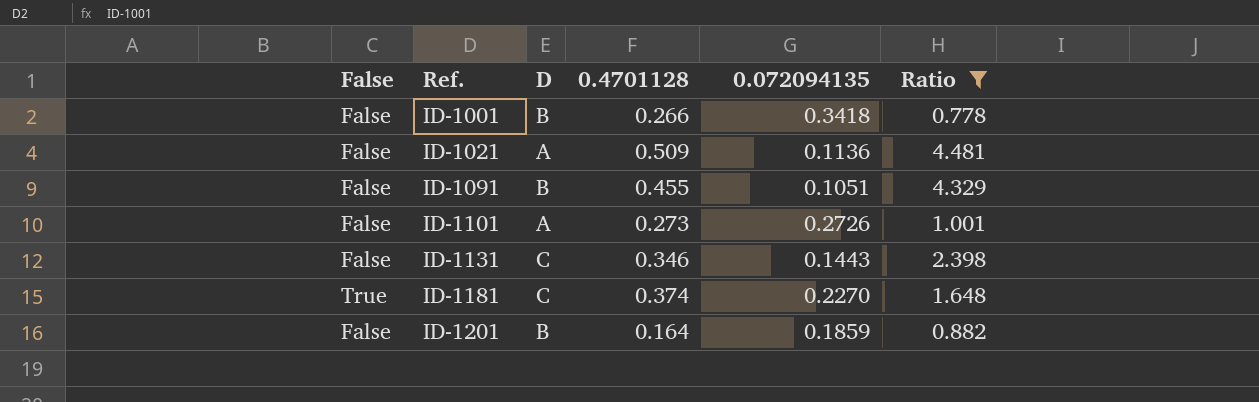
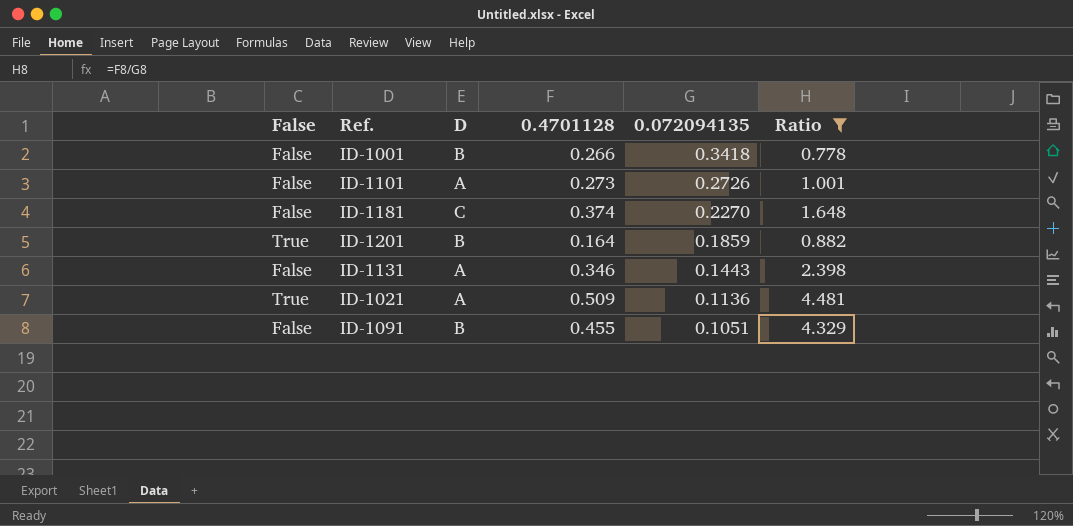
row order: Ref. ascending -> 0.072094135 descending
ID-1181 | False: True -> False
ID-1201 | False: False -> True
ID-1131 | D: C -> A
ID-1021 | False: False -> True

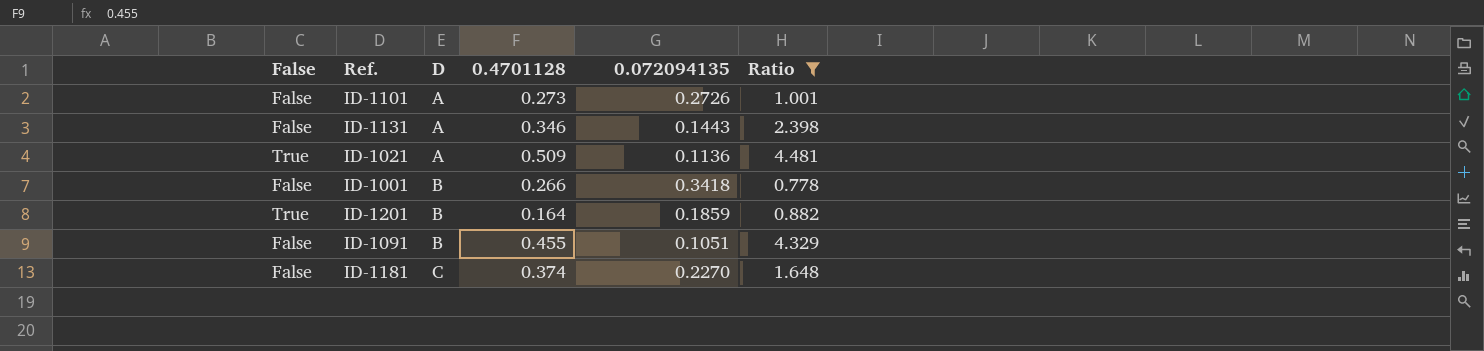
row order: 0.072094135 descending -> D ascending

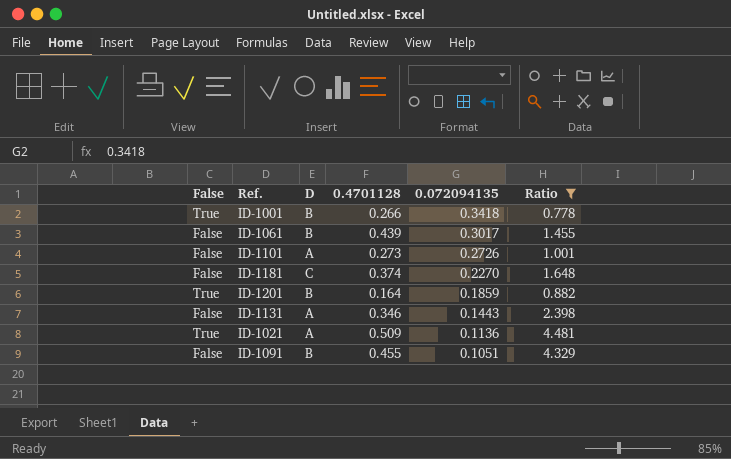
row order: D ascending -> 0.072094135 descending
ID-1001 | False: False -> True
row ID-1061: none -> False | B | 0.439 | 0.3017 | 1.455

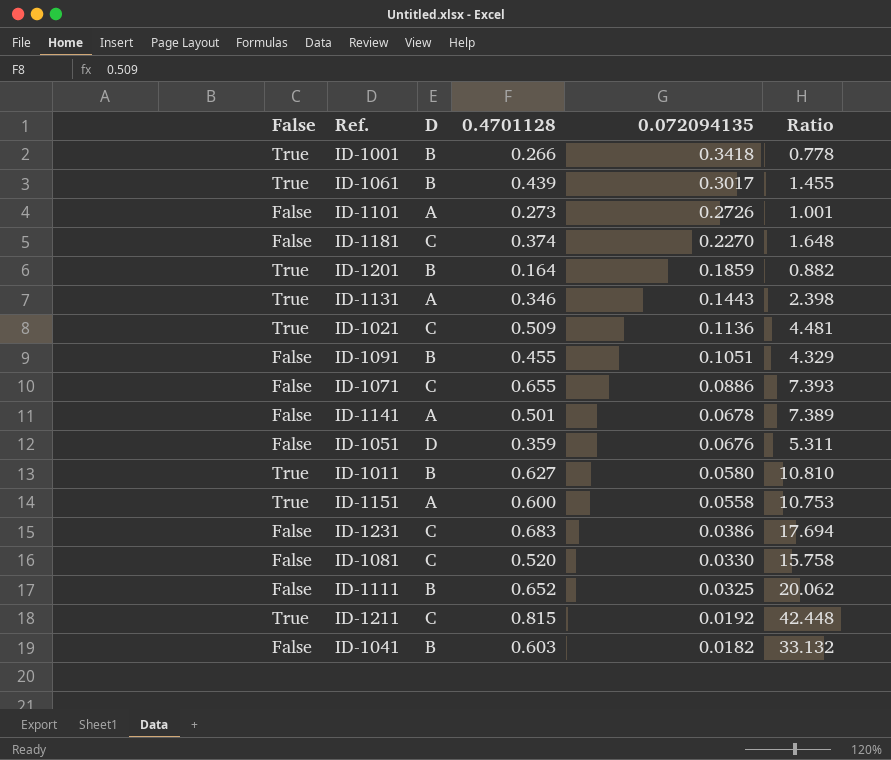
filter: Ratio <= 4.481 -> none
ID-1061 | False: False -> True
ID-1131 | False: False -> True
ID-1021 | D: A -> C

